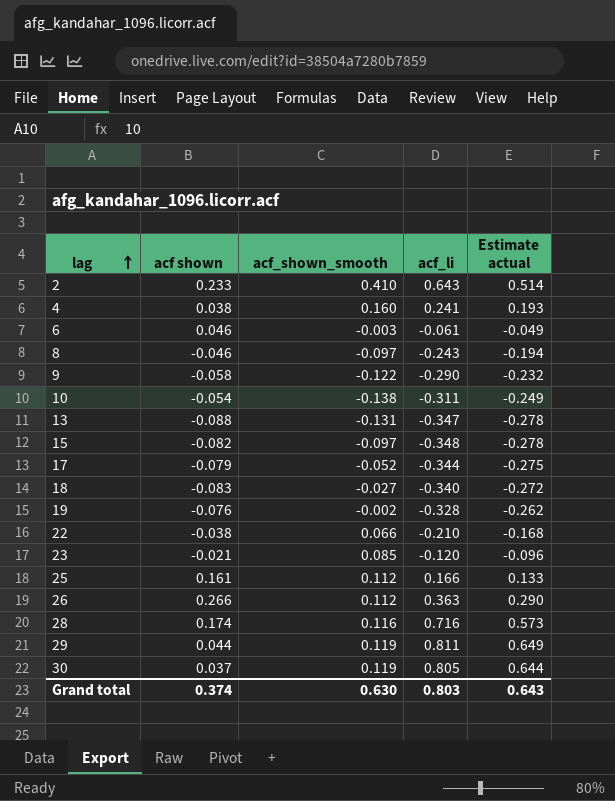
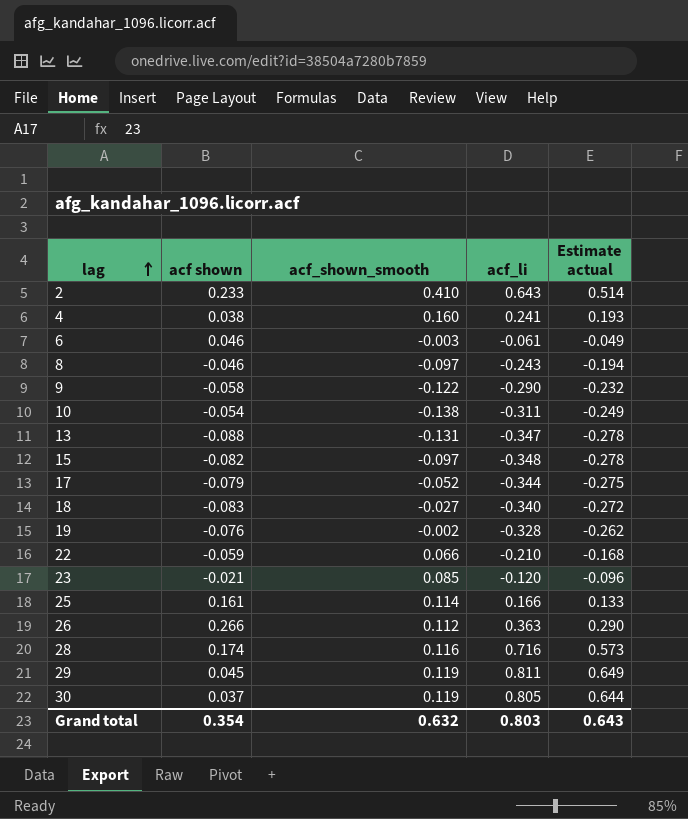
22 | acf shown: -0.038 -> -0.059
25 | acf_shown_smooth: 0.112 -> 0.114
29 | acf shown: 0.044 -> 0.045
Grand total | acf shown: 0.374 -> 0.354
Grand total | acf_shown_smooth: 0.630 -> 0.632

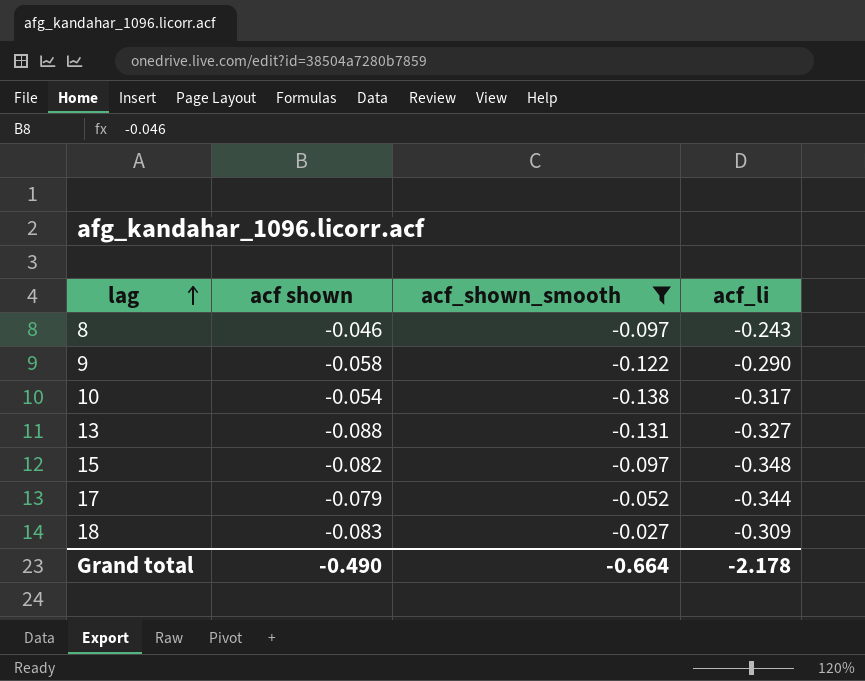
filter: none -> acf_shown_smooth <= -0.027
column Estimate actual | formula: [acf_li] * 0.8 -> none
10 | acf_li: -0.311 -> -0.317
13 | acf_li: -0.347 -> -0.327
18 | acf_li: -0.340 -> -0.309
Grand total | acf shown: 0.354 -> -0.490
Grand total | acf_shown_smooth: 0.632 -> -0.664
Grand total | acf_li: 0.803 -> -2.178

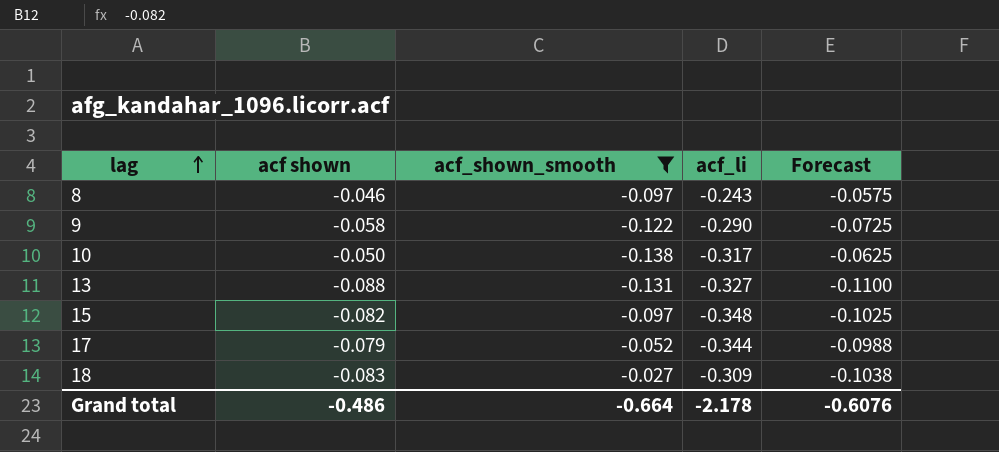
column Forecast | formula: none -> [acf shown] * 1.25
10 | acf shown: -0.054 -> -0.050
Grand total | acf shown: -0.490 -> -0.486

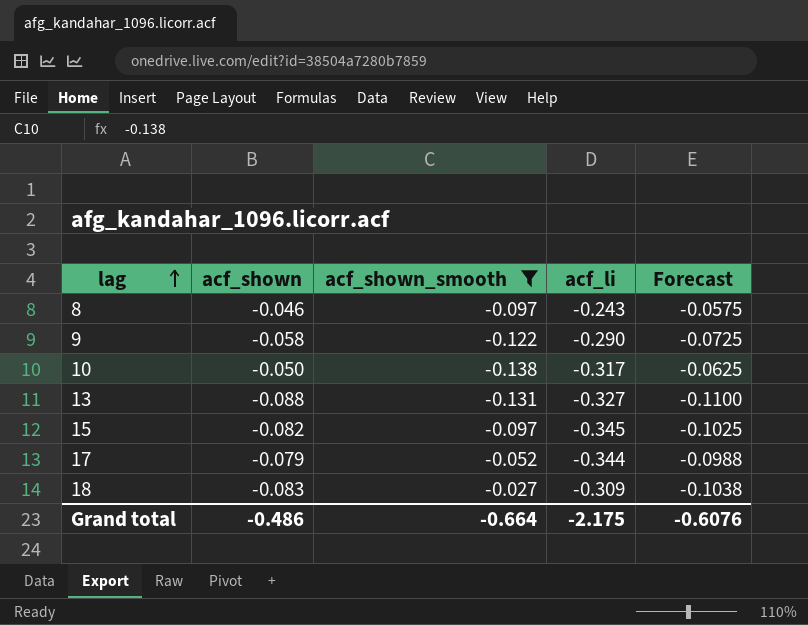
column name: acf shown -> acf_shown
15 | acf_li: -0.348 -> -0.345
Grand total | acf_li: -2.178 -> -2.175

